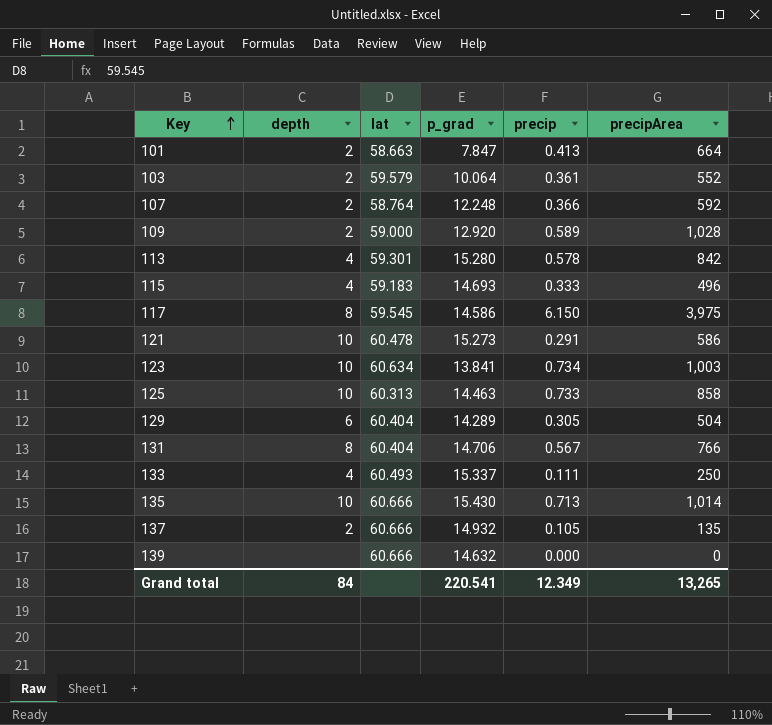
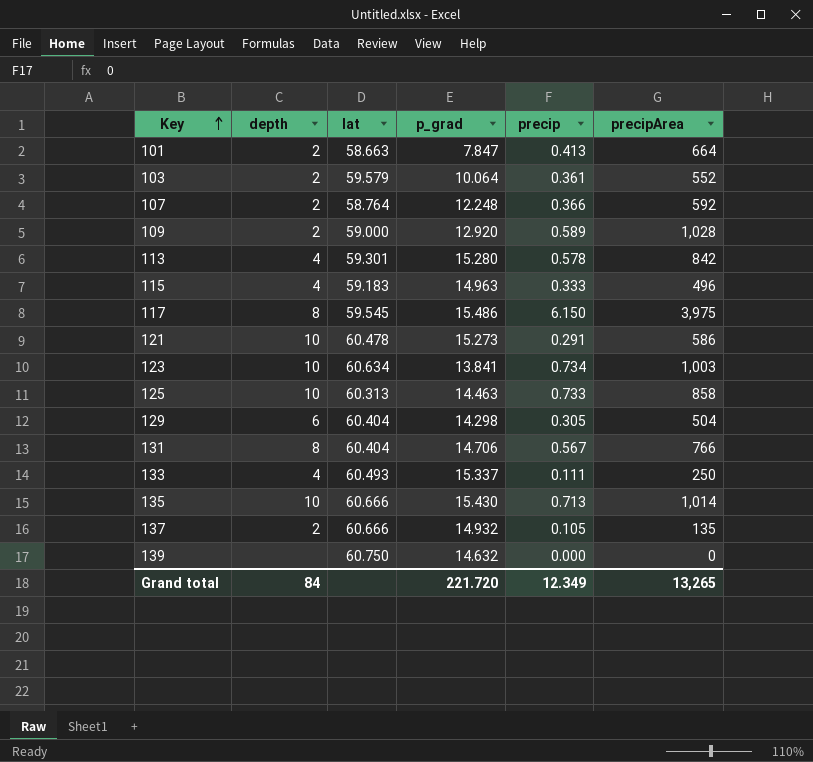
115 | p_grad: 14.693 -> 14.963
117 | p_grad: 14.586 -> 15.486
129 | p_grad: 14.289 -> 14.298
139 | lat: 60.666 -> 60.750
Grand total | p_grad: 220.541 -> 221.720

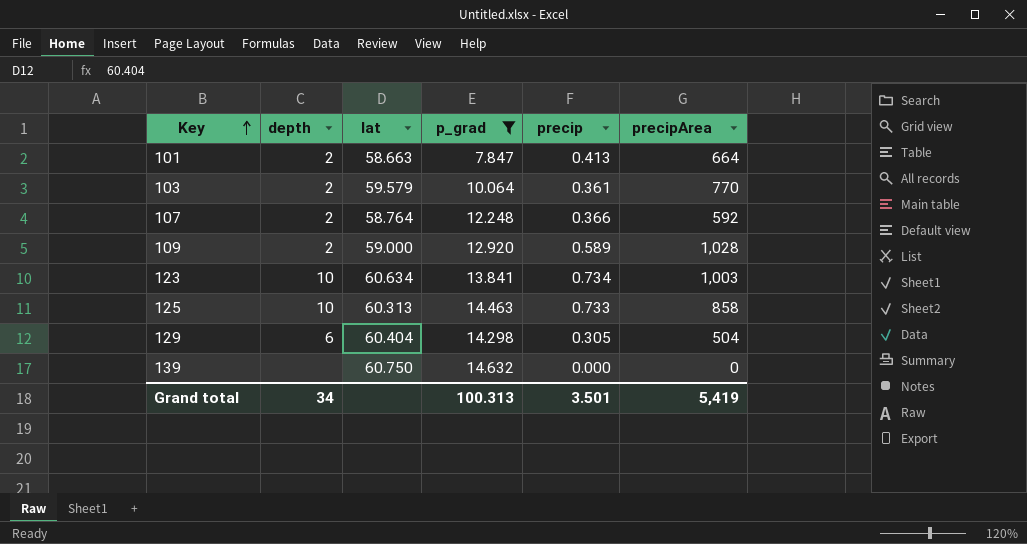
filter: none -> p_grad <= 14.632
103 | precipArea: 552 -> 770
Grand total | depth: 84 -> 34
Grand total | p_grad: 221.720 -> 100.313
Grand total | precip: 12.349 -> 3.501
Grand total | precipArea: 13,265 -> 5,419

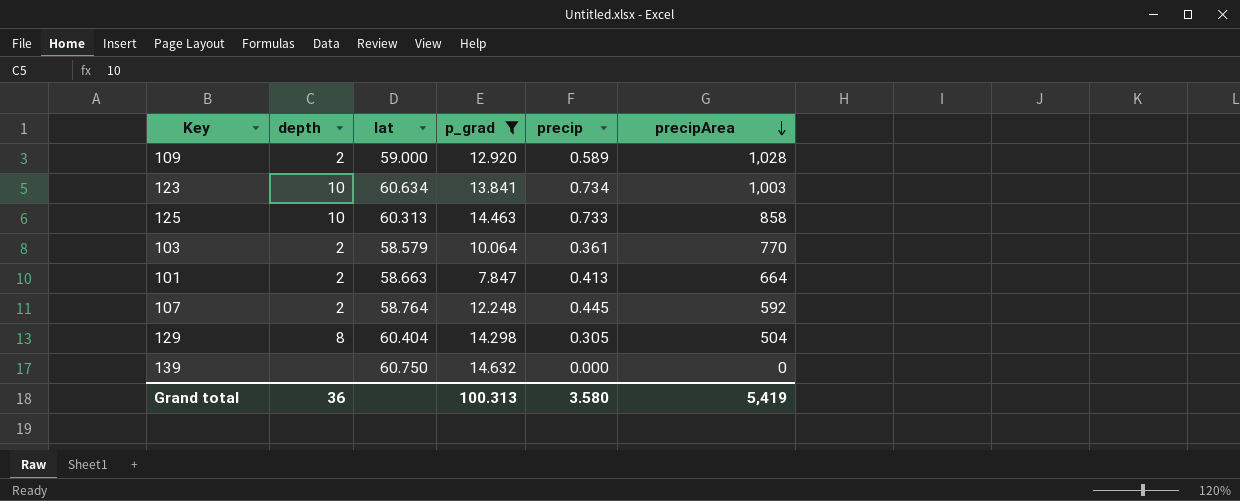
row order: Key ascending -> precipArea descending
103 | lat: 59.579 -> 58.579
107 | precip: 0.366 -> 0.445
129 | depth: 6 -> 8
Grand total | depth: 34 -> 36
Grand total | precip: 3.501 -> 3.580

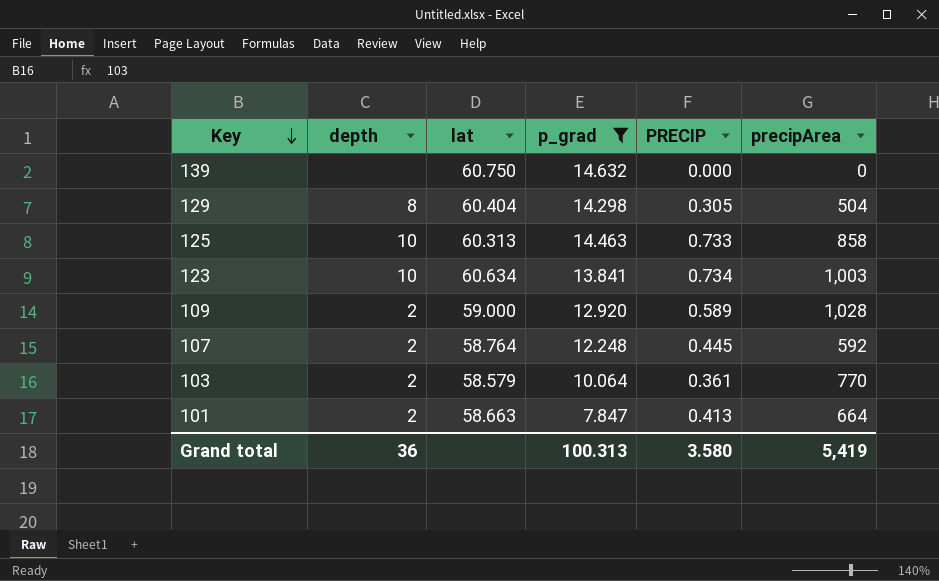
row order: precipArea descending -> Key descending
column name: precip -> PRECIP

